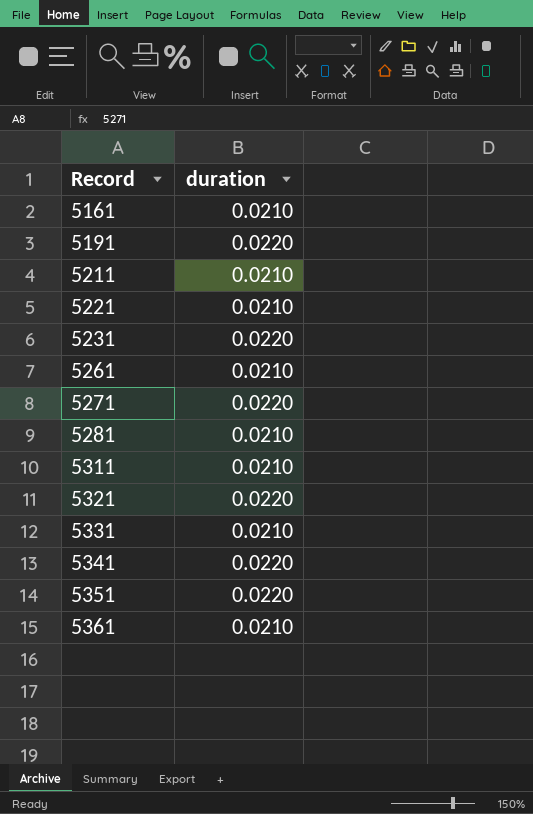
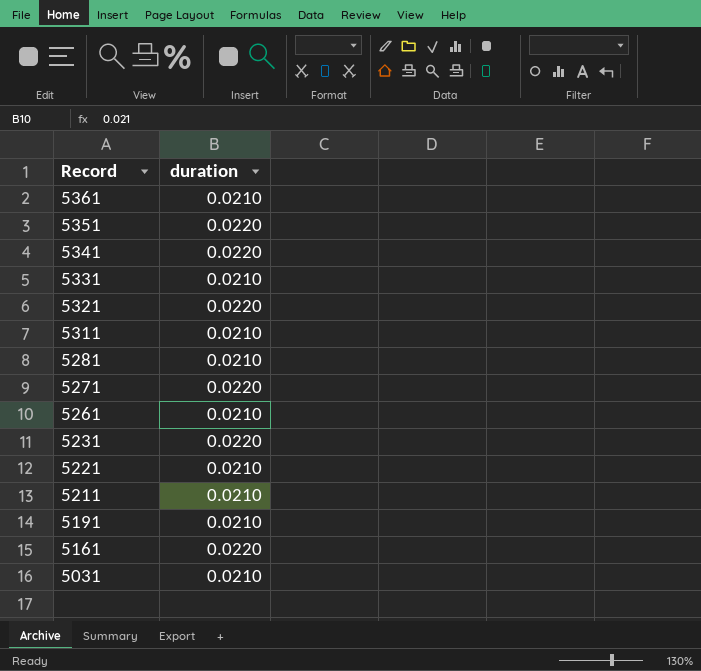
row order: Record ascending -> Record descending
5191 | duration: 0.0220 -> 0.0210
5161 | duration: 0.0210 -> 0.0220
row 5031: none -> 0.0210

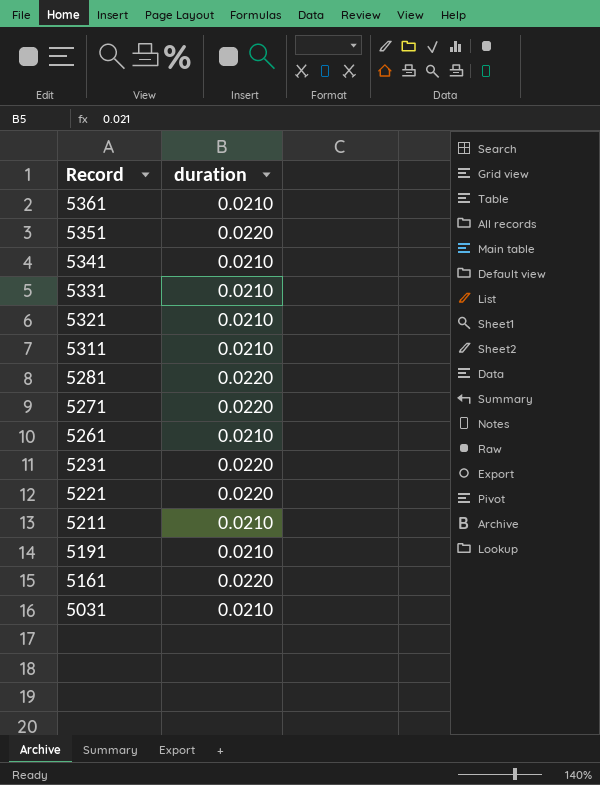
5341 | duration: 0.0220 -> 0.0210
5321 | duration: 0.0220 -> 0.0210
5281 | duration: 0.0210 -> 0.0220
5221 | duration: 0.0210 -> 0.0220

